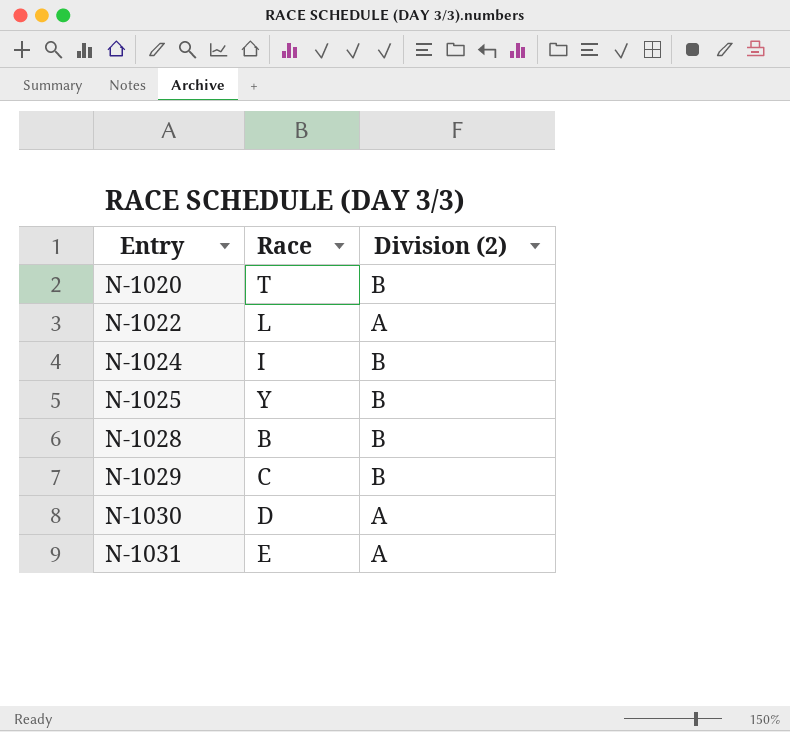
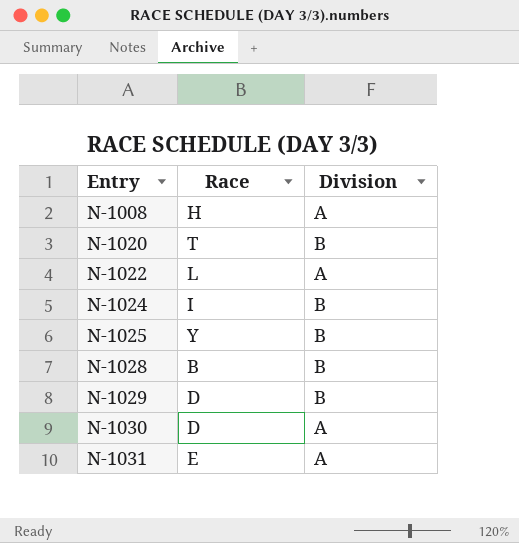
column name: Division (2) -> Division
row N-1008: none -> H | A
N-1029 | Race: C -> D

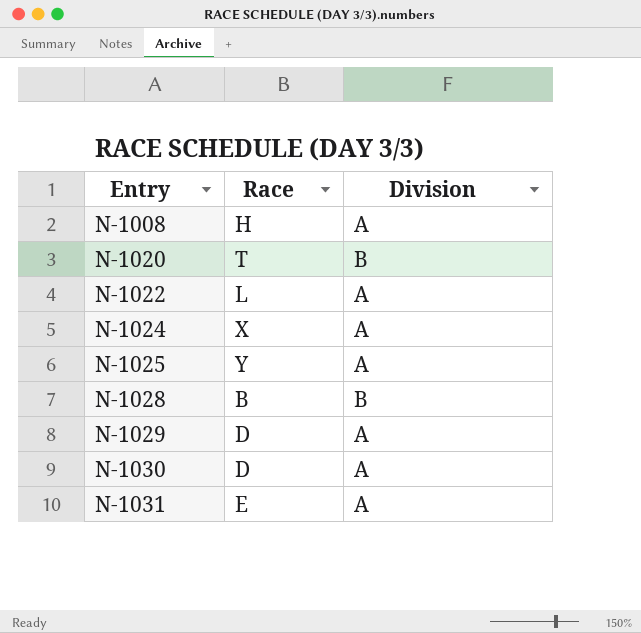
N-1024 | Race: I -> X
N-1024 | Division: B -> A
N-1025 | Division: B -> A
N-1029 | Division: B -> A

